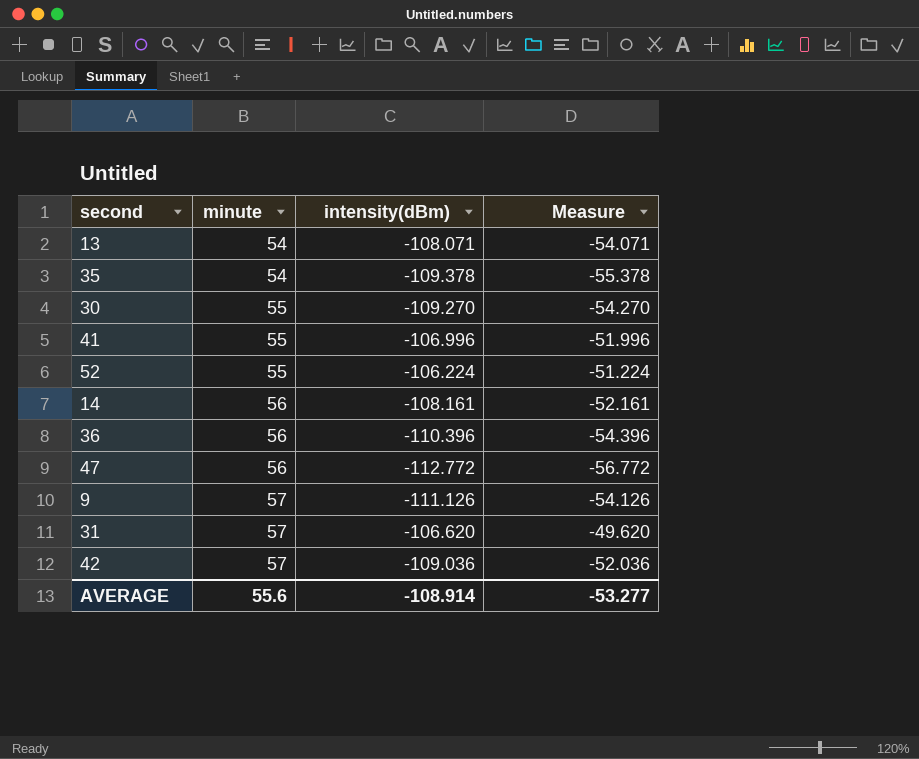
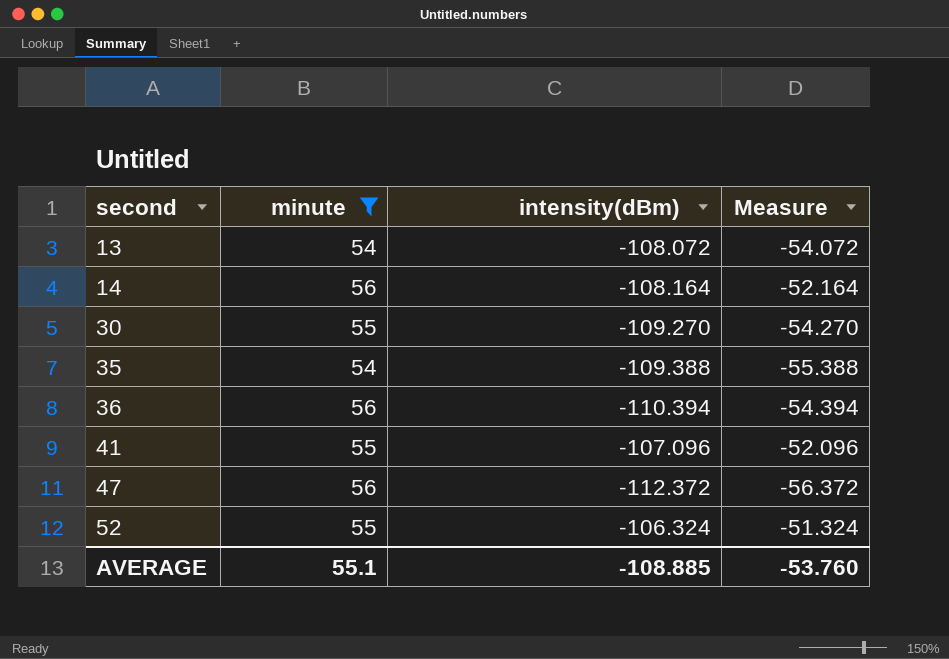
filter: none -> minute != 57
row order: minute ascending -> second ascending
13 | intensity(dBm): -108.071 -> -108.072
13 | Measure: -54.071 -> -54.072
14 | intensity(dBm): -108.161 -> -108.164
14 | Measure: -52.161 -> -52.164
35 | intensity(dBm): -109.378 -> -109.388
35 | Measure: -55.378 -> -55.388
36 | intensity(dBm): -110.396 -> -110.394
36 | Measure: -54.396 -> -54.394
41 | intensity(dBm): -106.996 -> -107.096
41 | Measure: -51.996 -> -52.096
47 | intensity(dBm): -112.772 -> -112.372
47 | Measure: -56.772 -> -56.372
52 | intensity(dBm): -106.224 -> -106.324
52 | Measure: -51.224 -> -51.324
AVERAGE | minute: 55.6 -> 55.1
AVERAGE | intensity(dBm): -108.914 -> -108.885
AVERAGE | Measure: -53.277 -> -53.760

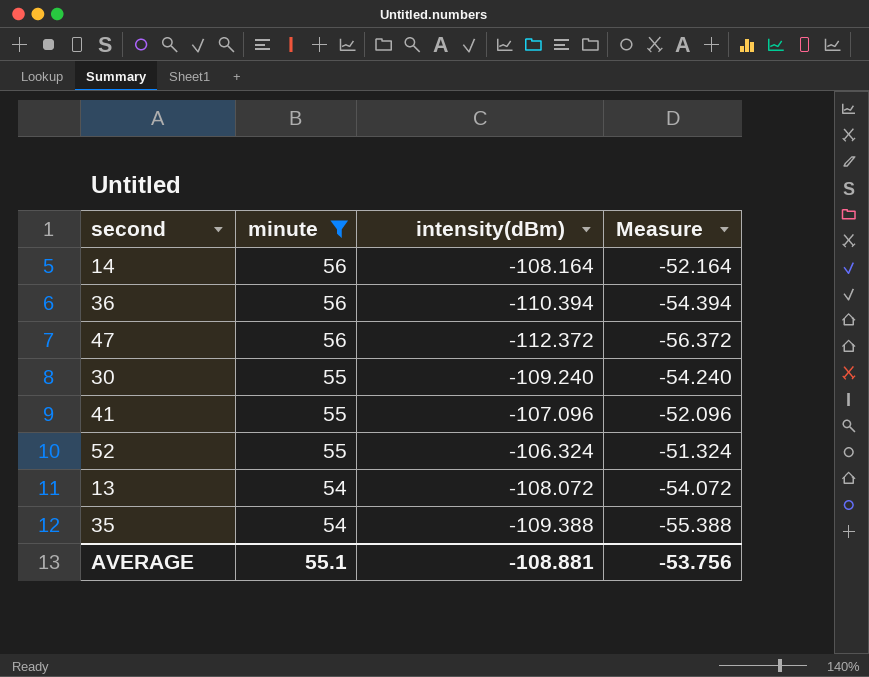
row order: second ascending -> minute descending
30 | intensity(dBm): -109.270 -> -109.240
30 | Measure: -54.270 -> -54.240
AVERAGE | intensity(dBm): -108.885 -> -108.881
AVERAGE | Measure: -53.760 -> -53.756

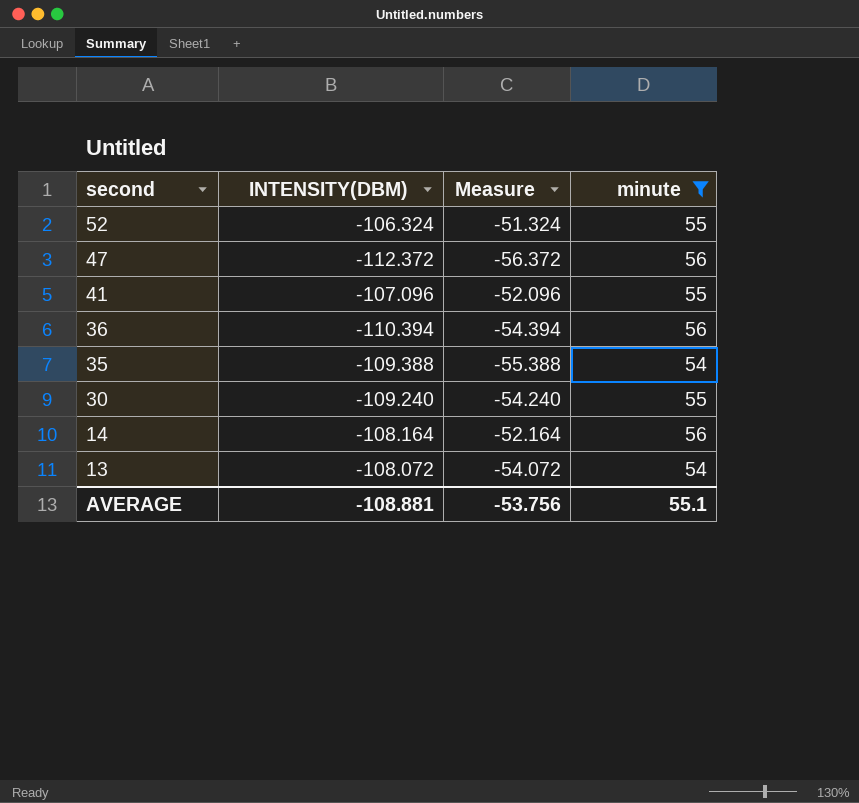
row order: minute descending -> second descending
column name: intensity(dBm) -> INTENSITY(DBM)
column minute | position: 2 -> 4

